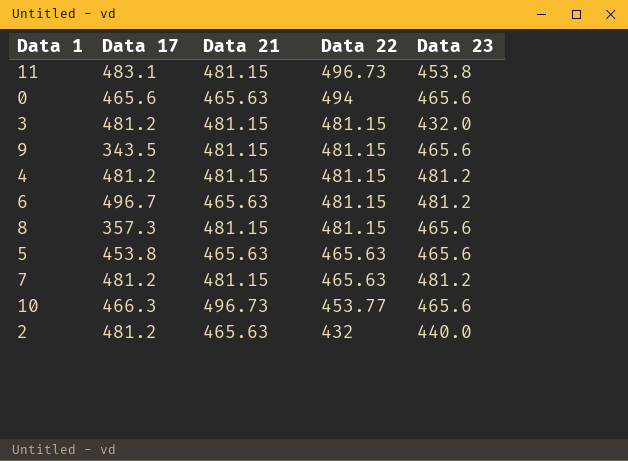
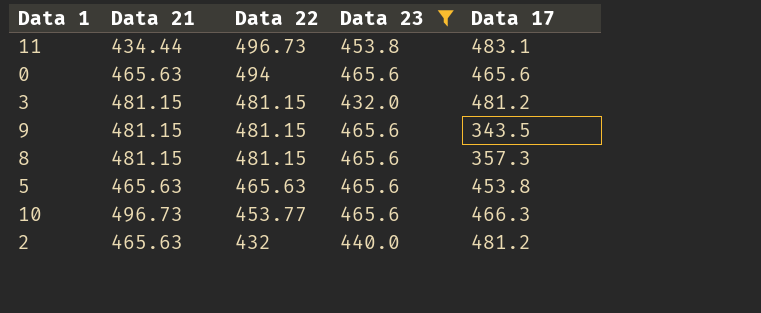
filter: none -> Data 23 != 481.2
column Data 17 | position: 2 -> 5
11 | Data 21: 481.15 -> 434.44

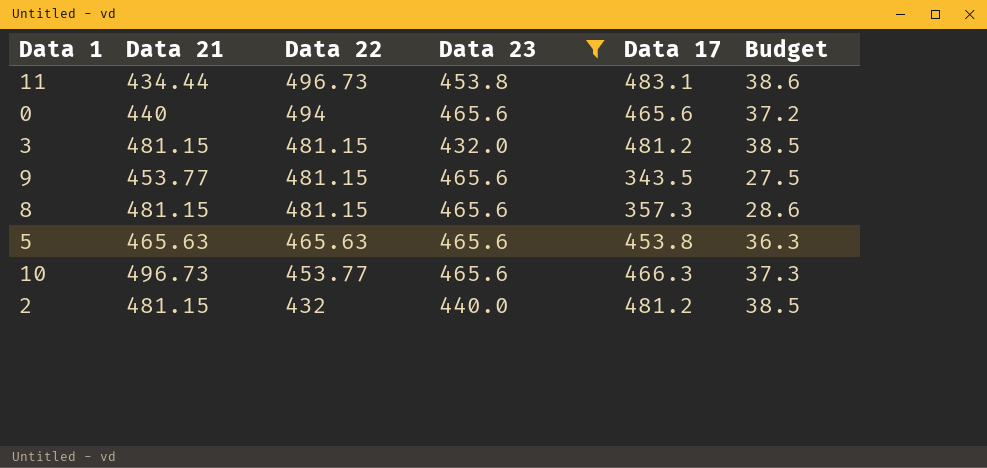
column Budget | formula: none -> [Data 17] * 0.08
0 | Data 21: 465.63 -> 440
9 | Data 21: 481.15 -> 453.77
2 | Data 21: 465.63 -> 481.15

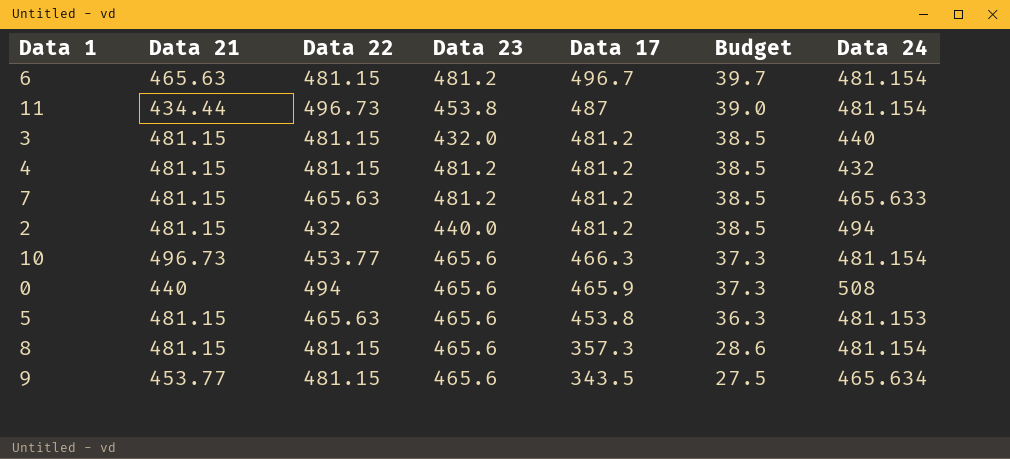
filter: Data 23 != 481.2 -> none
row order: Data 22 descending -> Data 17 descending
column Data 24 | position: none -> 7
11 | Data 17: 483.1 -> 487
11 | Budget: 38.6 -> 39.0
0 | Data 17: 465.6 -> 465.9
0 | Budget: 37.2 -> 37.3
5 | Data 21: 465.63 -> 481.15

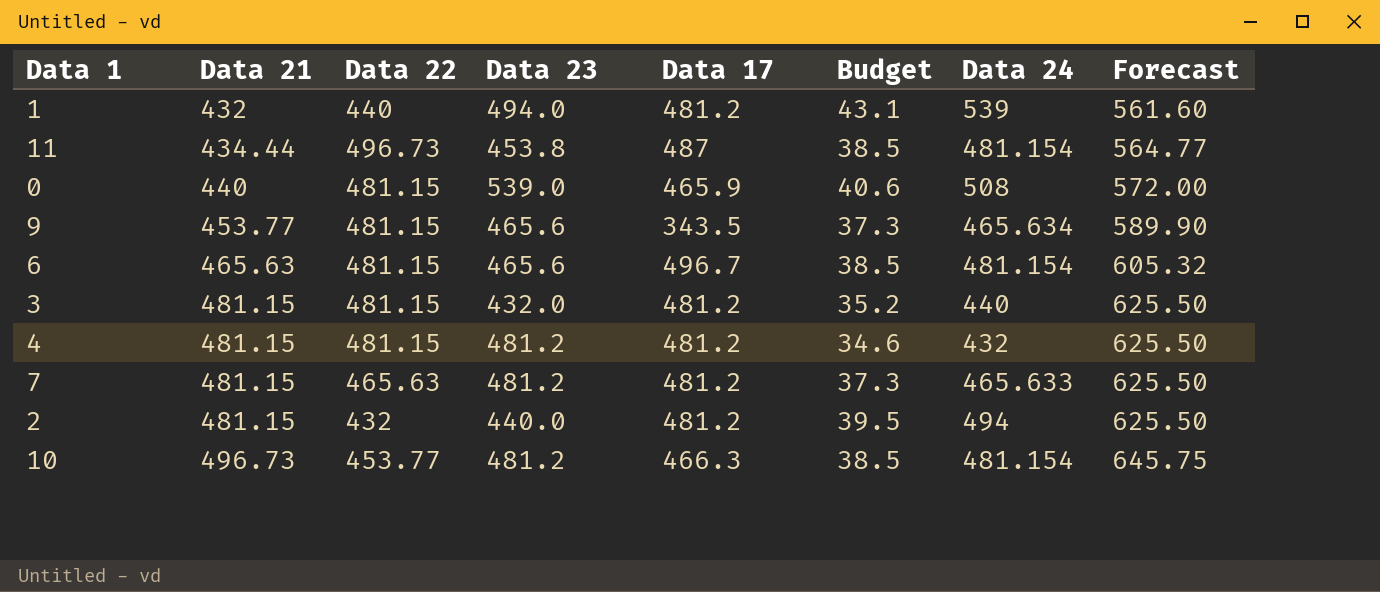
row order: Data 17 descending -> Data 21 ascending
column Budget | formula: [Data 17] * 0.08 -> [Data 24] * 0.08
column Forecast | formula: none -> [Data 21] * 1.3
row 5: 481.15 | 465.63 | 465.6 | 453.8 | 36.3 | 481.153 -> none
row 8: 481.15 | 481.15 | 465.6 | 357.3 | 28.6 | 481.154 -> none
row 1: none -> 432 | 440 | 494.0 | 481.2 | 43.1 | 539 | 561.60
0 | Data 22: 494 -> 481.15
0 | Data 23: 465.6 -> 539.0
6 | Data 23: 481.2 -> 465.6
10 | Data 23: 465.6 -> 481.2

